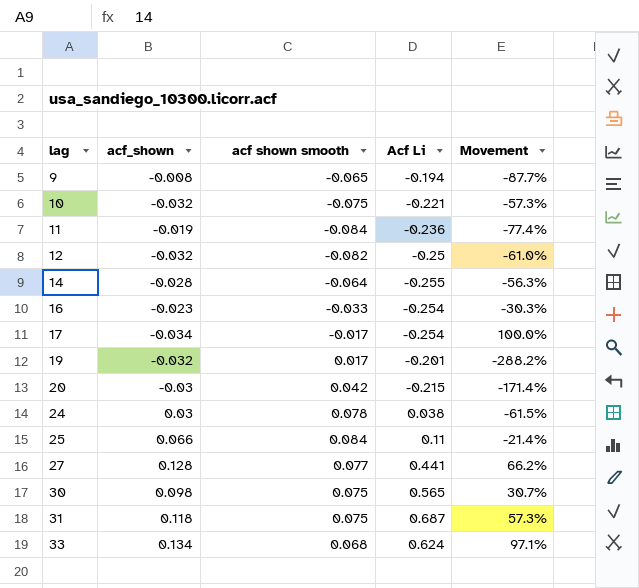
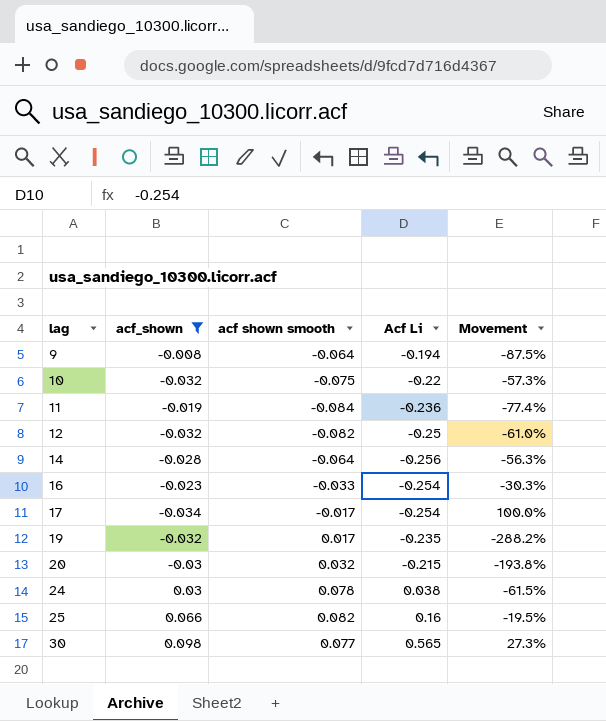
filter: none -> acf_shown <= 0.098
9 | acf shown smooth: -0.065 -> -0.064
9 | Movement: -87.7% -> -87.5%
10 | Acf Li: -0.221 -> -0.22
14 | Acf Li: -0.255 -> -0.256
19 | Acf Li: -0.201 -> -0.235
20 | acf shown smooth: 0.042 -> 0.032
20 | Movement: -171.4% -> -193.8%
25 | acf shown smooth: 0.084 -> 0.082
25 | Acf Li: 0.11 -> 0.16
25 | Movement: -21.4% -> -19.5%
30 | acf shown smooth: 0.075 -> 0.077
30 | Movement: 30.7% -> 27.3%

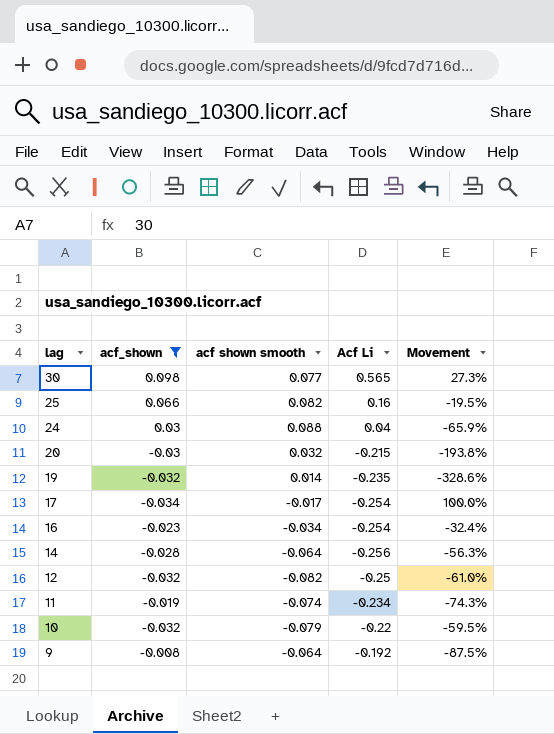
row order: lag ascending -> lag descending
24 | acf shown smooth: 0.078 -> 0.088
24 | Acf Li: 0.038 -> 0.04
24 | Movement: -61.5% -> -65.9%
19 | acf shown smooth: 0.017 -> 0.014
19 | Movement: -288.2% -> -328.6%
16 | acf shown smooth: -0.033 -> -0.034
16 | Movement: -30.3% -> -32.4%
11 | acf shown smooth: -0.084 -> -0.074
11 | Acf Li: -0.236 -> -0.234
11 | Movement: -77.4% -> -74.3%
10 | acf shown smooth: -0.075 -> -0.079
10 | Movement: -57.3% -> -59.5%
9 | Acf Li: -0.194 -> -0.192

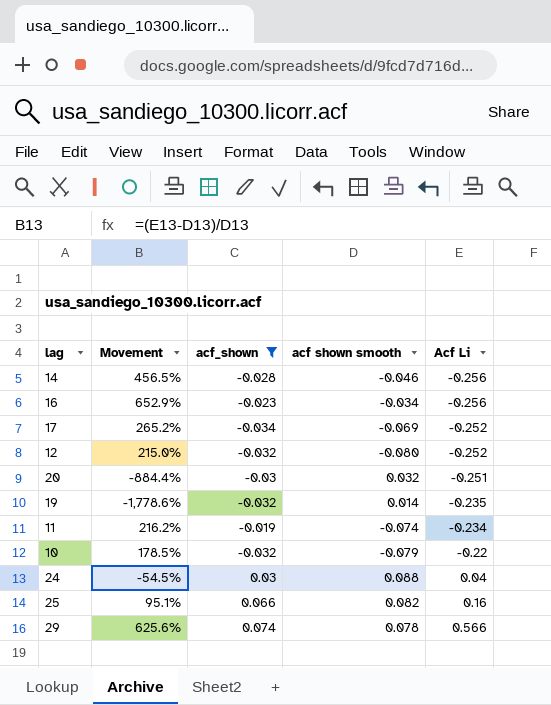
row order: lag descending -> Acf Li ascending
column Movement | formula: ([acf_shown] - [acf shown smooth]) / [acf shown smooth] -> ([Acf Li] - [acf shown smooth]) / [acf shown smooth]
column Movement | position: 5 -> 2
row 30: 0.098 | 0.077 | 0.565 | 27.3% -> none
row 9: -0.008 | -0.064 | -0.192 | -87.5% -> none
14 | acf shown smooth: -0.064 -> -0.046
16 | Acf Li: -0.254 -> -0.256
17 | acf shown smooth: -0.017 -> -0.069
17 | Acf Li: -0.254 -> -0.252
12 | acf shown smooth: -0.082 -> -0.080
12 | Acf Li: -0.25 -> -0.252
20 | Acf Li: -0.215 -> -0.251
row 29: none -> 625.6% | 0.074 | 0.078 | 0.566

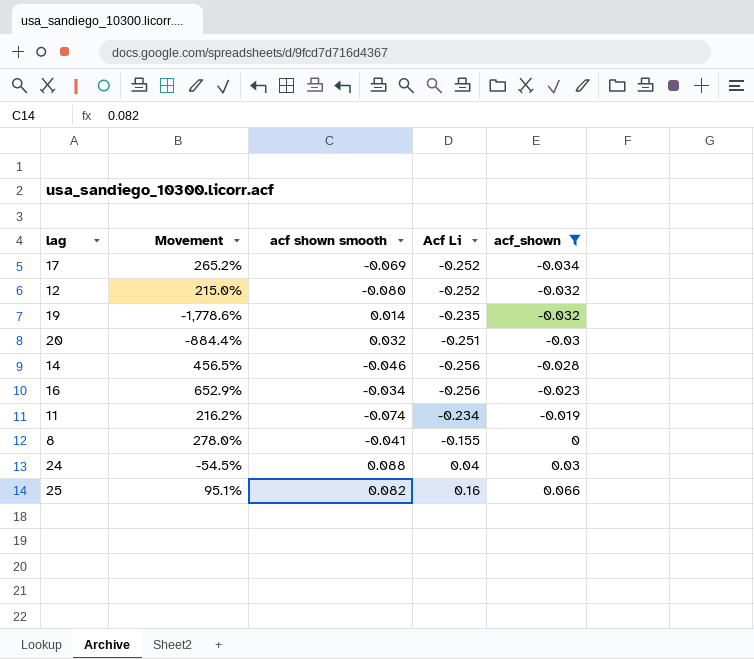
row order: Acf Li ascending -> acf_shown ascending
column acf_shown | position: 3 -> 5
row 10: 178.5% | -0.032 | -0.079 | -0.22 -> none
row 29: 625.6% | 0.074 | 0.078 | 0.566 -> none
row 8: none -> 278.0% | -0.041 | -0.155 | 0

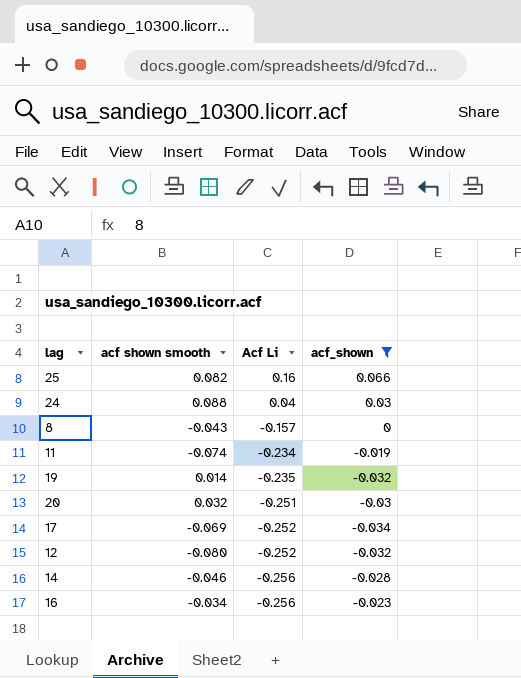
row order: acf_shown ascending -> Acf Li descending
column Movement | formula: ([Acf Li] - [acf shown smooth]) / [acf shown smooth] -> none
8 | acf shown smooth: -0.041 -> -0.043
8 | Acf Li: -0.155 -> -0.157

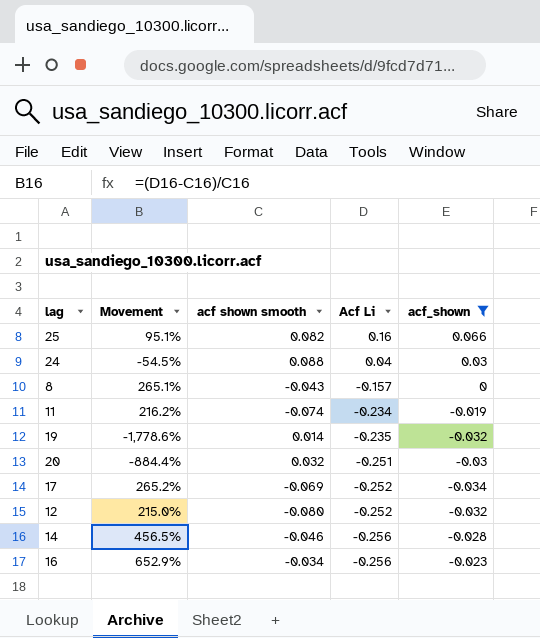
column Movement | formula: none -> ([Acf Li] - [acf shown smooth]) / [acf shown smooth]

